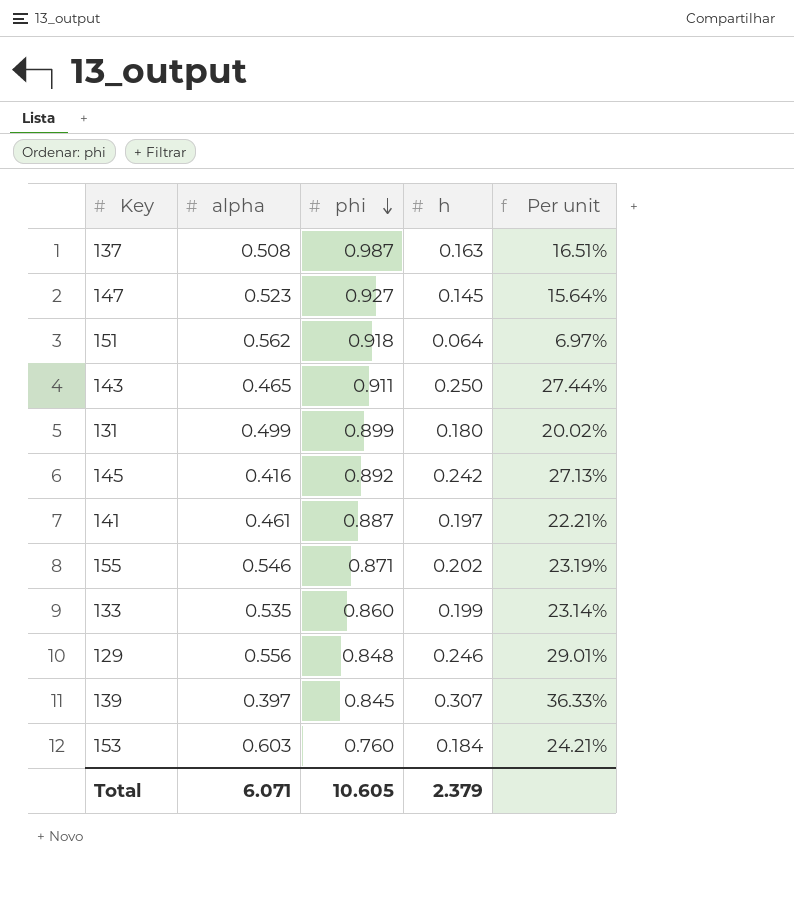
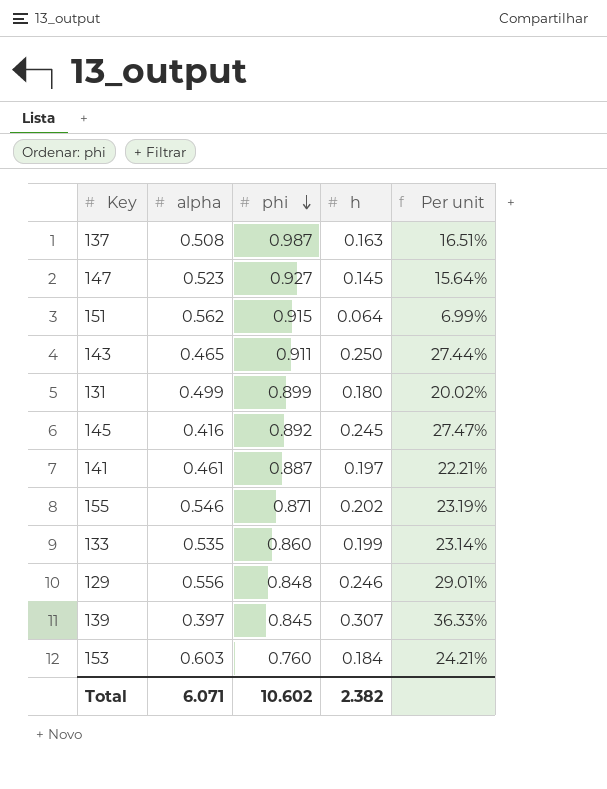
151 | phi: 0.918 -> 0.915
151 | Per unit: 6.97% -> 6.99%
145 | h: 0.242 -> 0.245
145 | Per unit: 27.13% -> 27.47%
Total | phi: 10.605 -> 10.602
Total | h: 2.379 -> 2.382

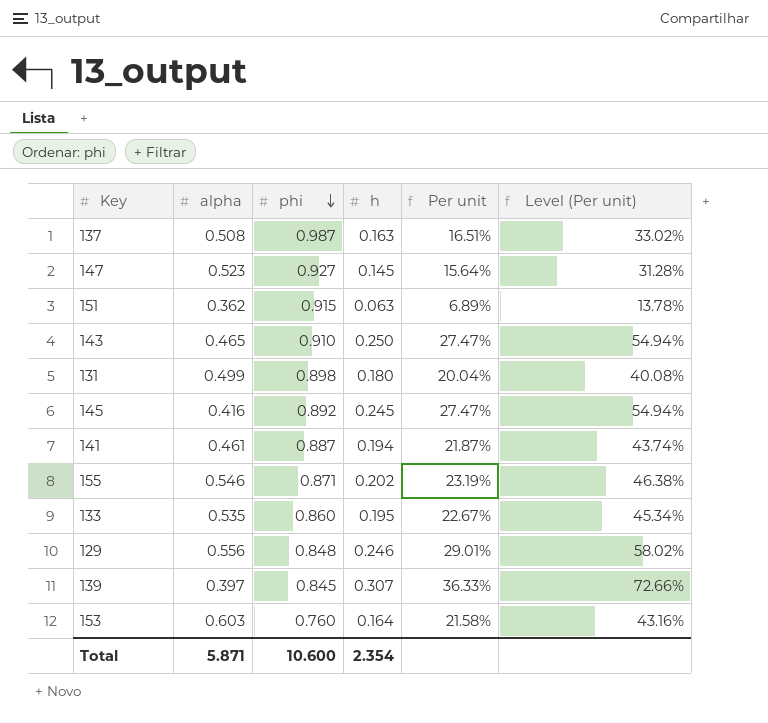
column Level (Per unit) | formula: none -> [Per unit] * 2
151 | alpha: 0.562 -> 0.362
151 | h: 0.064 -> 0.063
151 | Per unit: 6.99% -> 6.89%
143 | phi: 0.911 -> 0.910
143 | Per unit: 27.44% -> 27.47%
131 | phi: 0.899 -> 0.898
131 | Per unit: 20.02% -> 20.04%
141 | h: 0.197 -> 0.194
141 | Per unit: 22.21% -> 21.87%
133 | h: 0.199 -> 0.195
133 | Per unit: 23.14% -> 22.67%
153 | h: 0.184 -> 0.164
153 | Per unit: 24.21% -> 21.58%
Total | alpha: 6.071 -> 5.871
Total | phi: 10.602 -> 10.600
Total | h: 2.382 -> 2.354

